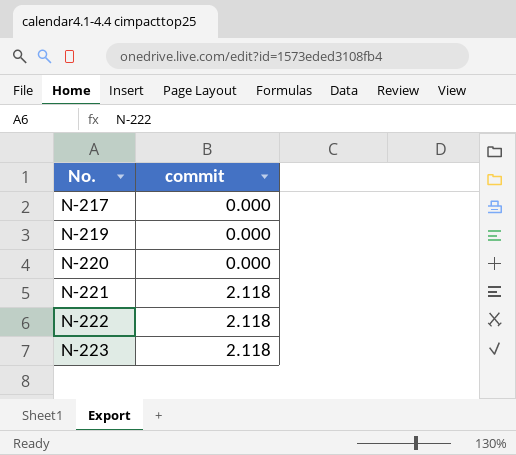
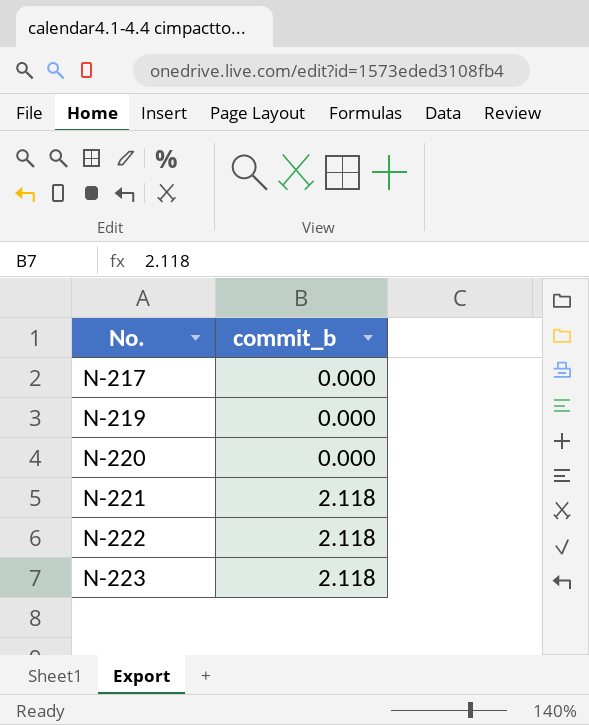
column name: commit -> commit_b

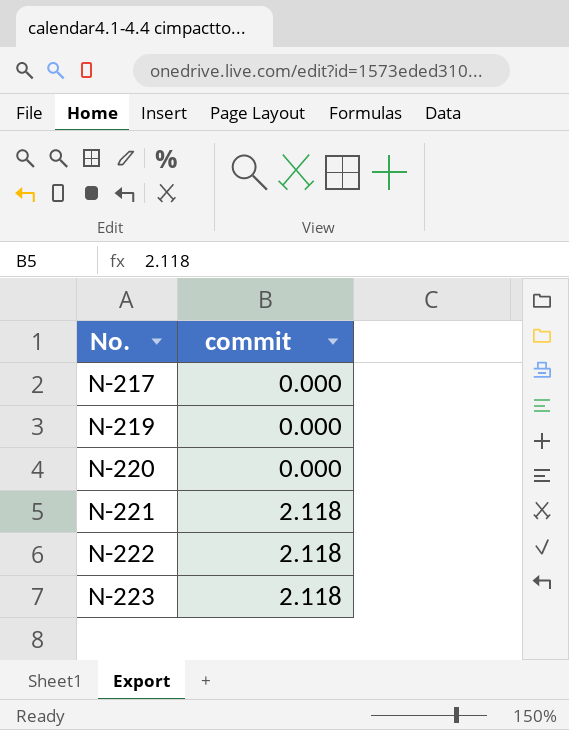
column name: commit_b -> commit

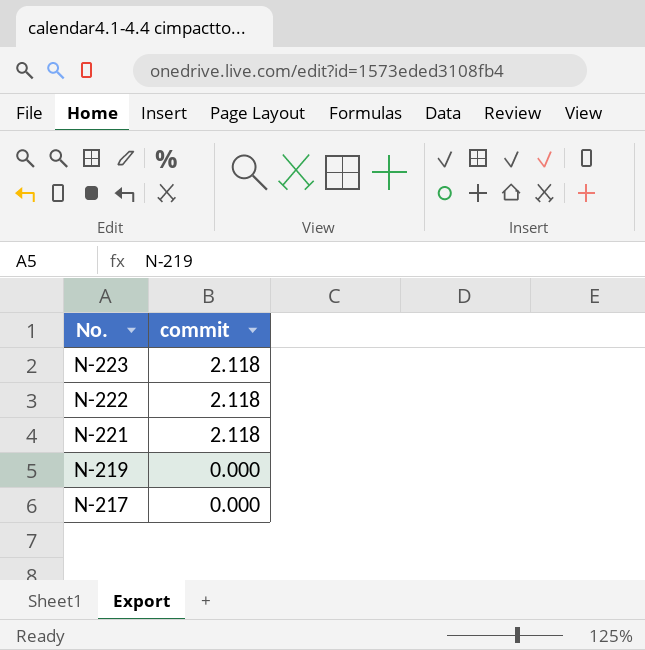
row order: No. ascending -> No. descending
row N-220: 0.000 -> none

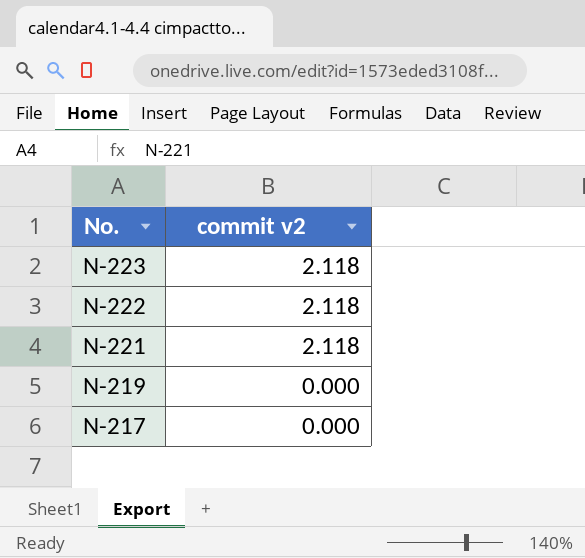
column name: commit -> commit v2

